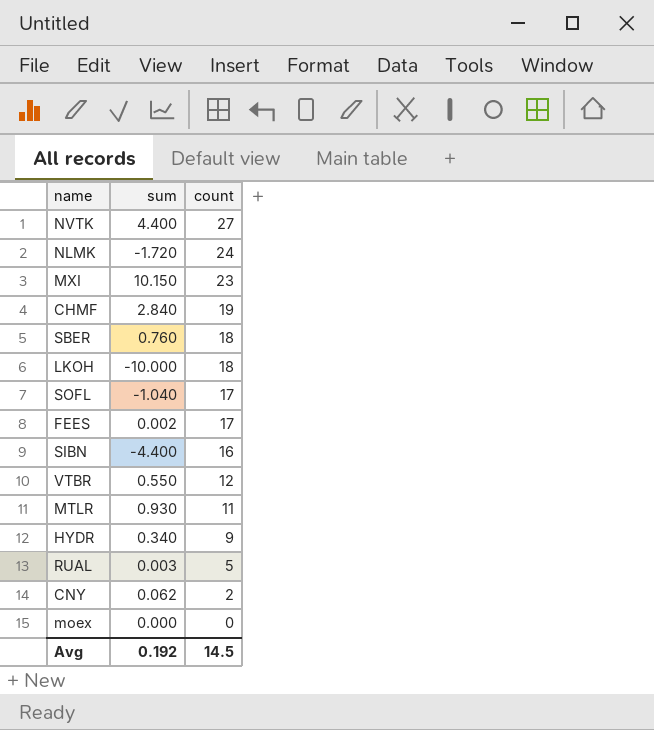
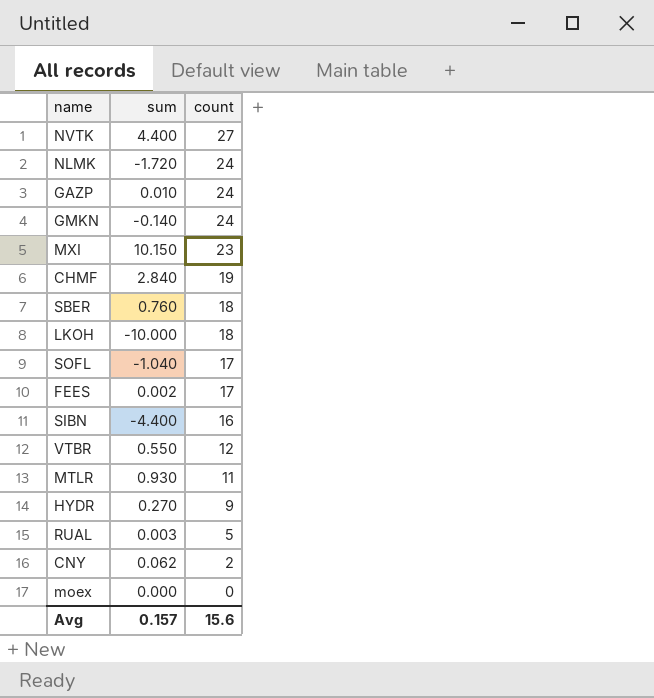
row GAZP: none -> 0.010 | 24
row GMKN: none -> -0.140 | 24
HYDR | sum: 0.340 -> 0.270
Avg | sum: 0.192 -> 0.157
Avg | count: 14.5 -> 15.6

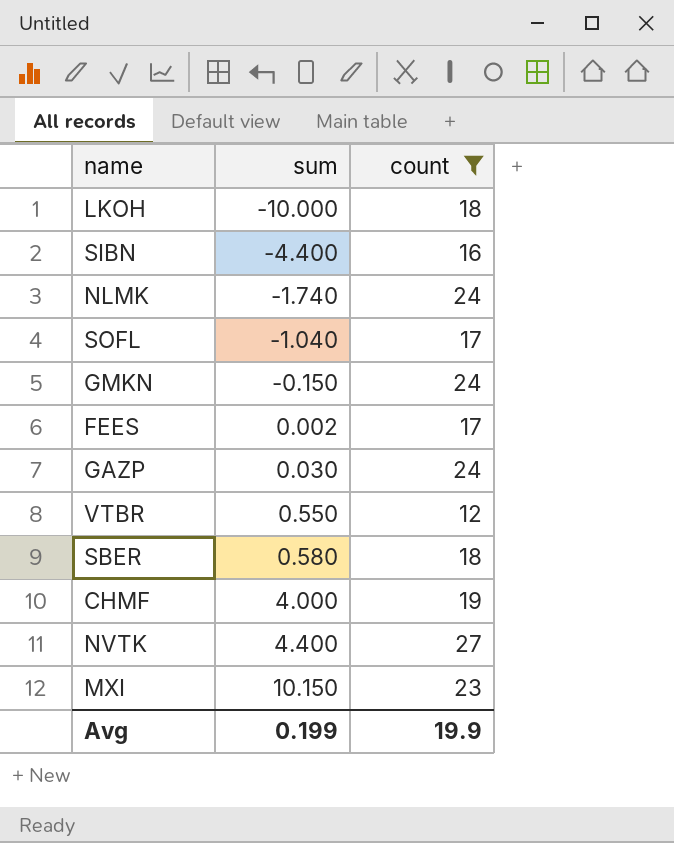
filter: none -> count >= 12
row order: count descending -> sum ascending
NLMK | sum: -1.720 -> -1.740
GMKN | sum: -0.140 -> -0.150
GAZP | sum: 0.010 -> 0.030
SBER | sum: 0.760 -> 0.580
CHMF | sum: 2.840 -> 4.000
Avg | sum: 0.157 -> 0.199
Avg | count: 15.6 -> 19.9

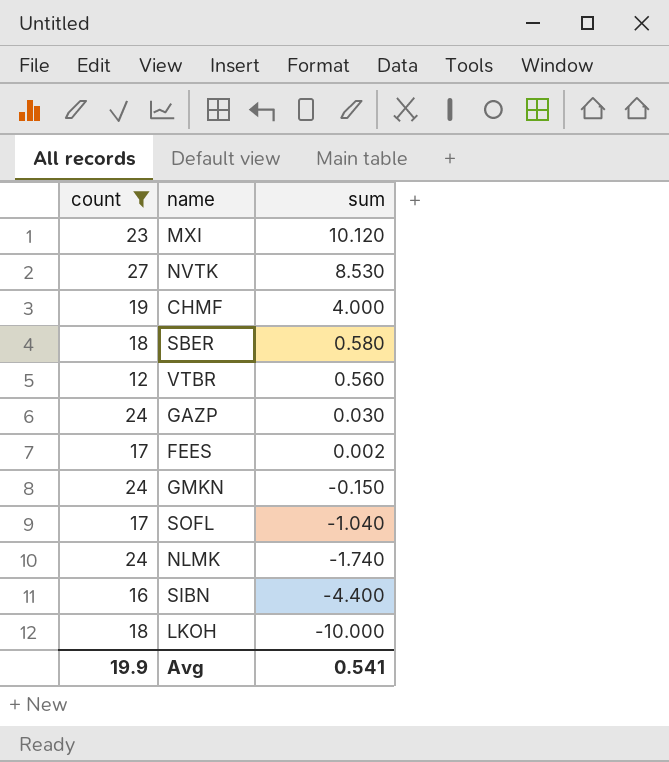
row order: sum ascending -> sum descending
column count | position: 3 -> 1
MXI | sum: 10.150 -> 10.120
NVTK | sum: 4.400 -> 8.530
VTBR | sum: 0.550 -> 0.560
Avg | sum: 0.199 -> 0.541

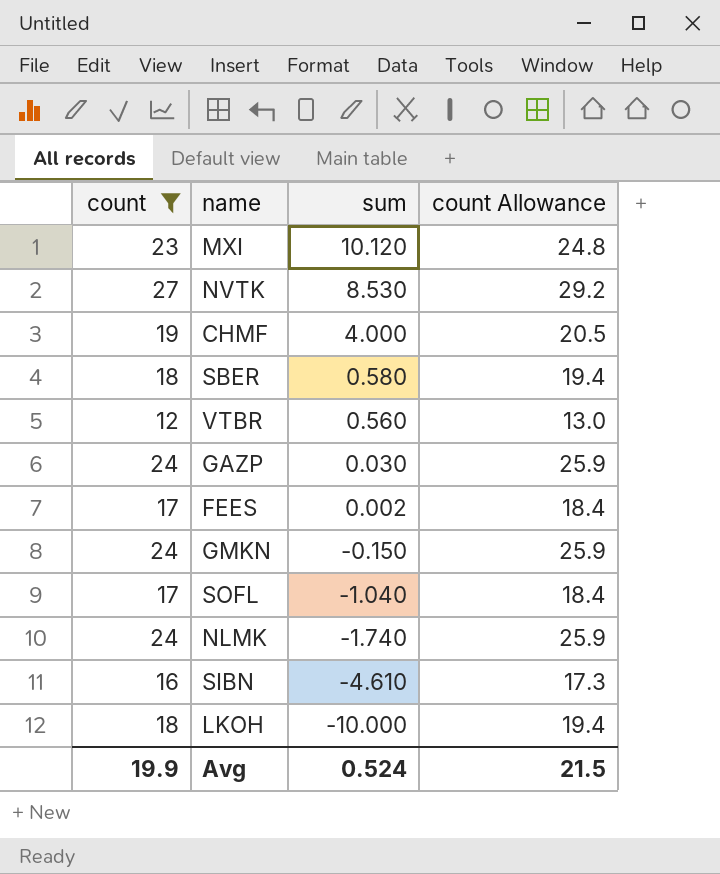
column count Allowance | formula: none -> [count] * 1.08
SIBN | sum: -4.400 -> -4.610
Avg | sum: 0.541 -> 0.524

